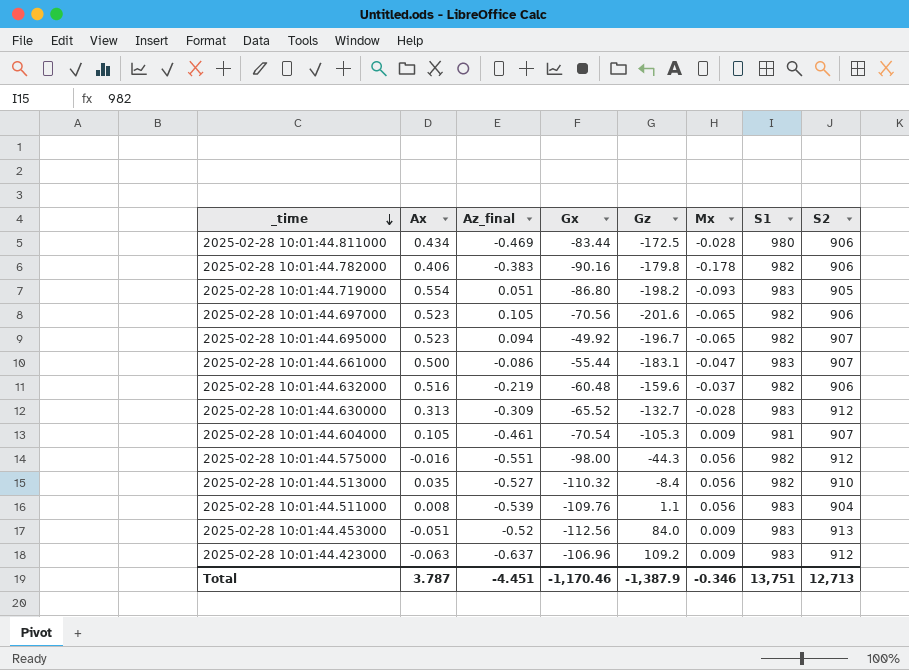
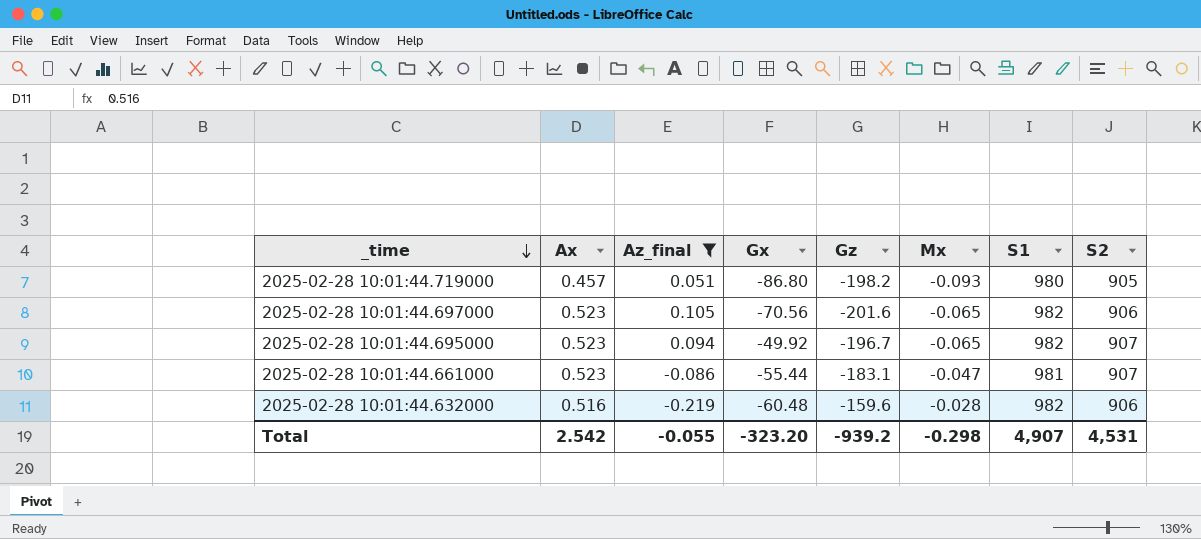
filter: none -> Az_final >= -0.219
2025-02-28 10:01:44.719000 | Ax: 0.554 -> 0.457
2025-02-28 10:01:44.719000 | S1: 983 -> 980
2025-02-28 10:01:44.661000 | Ax: 0.500 -> 0.523
2025-02-28 10:01:44.661000 | S1: 983 -> 981
2025-02-28 10:01:44.632000 | Mx: -0.037 -> -0.028
Total | Ax: 3.787 -> 2.542
Total | Az_final: -4.451 -> -0.055
Total | Gx: -1,170.46 -> -323.20
Total | Gz: -1,387.9 -> -939.2
Total | Mx: -0.346 -> -0.298
Total | S1: 13,751 -> 4,907
Total | S2: 12,713 -> 4,531

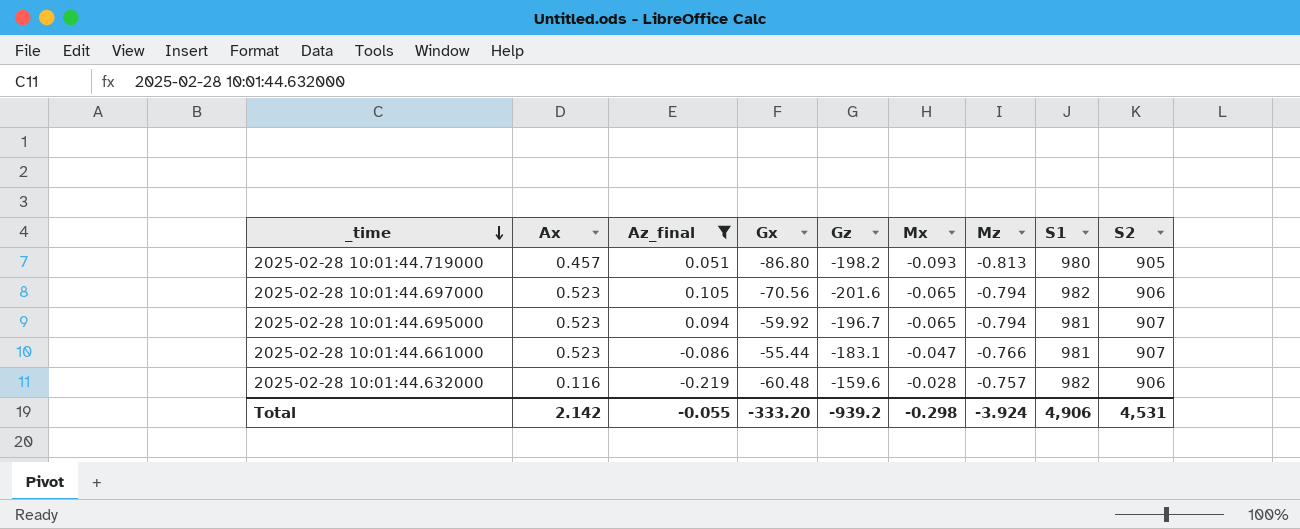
column Mz | position: none -> 7
2025-02-28 10:01:44.695000 | Gx: -49.92 -> -59.92
2025-02-28 10:01:44.695000 | S1: 982 -> 981
2025-02-28 10:01:44.632000 | Ax: 0.516 -> 0.116
Total | Ax: 2.542 -> 2.142
Total | Gx: -323.20 -> -333.20
Total | S1: 4,907 -> 4,906

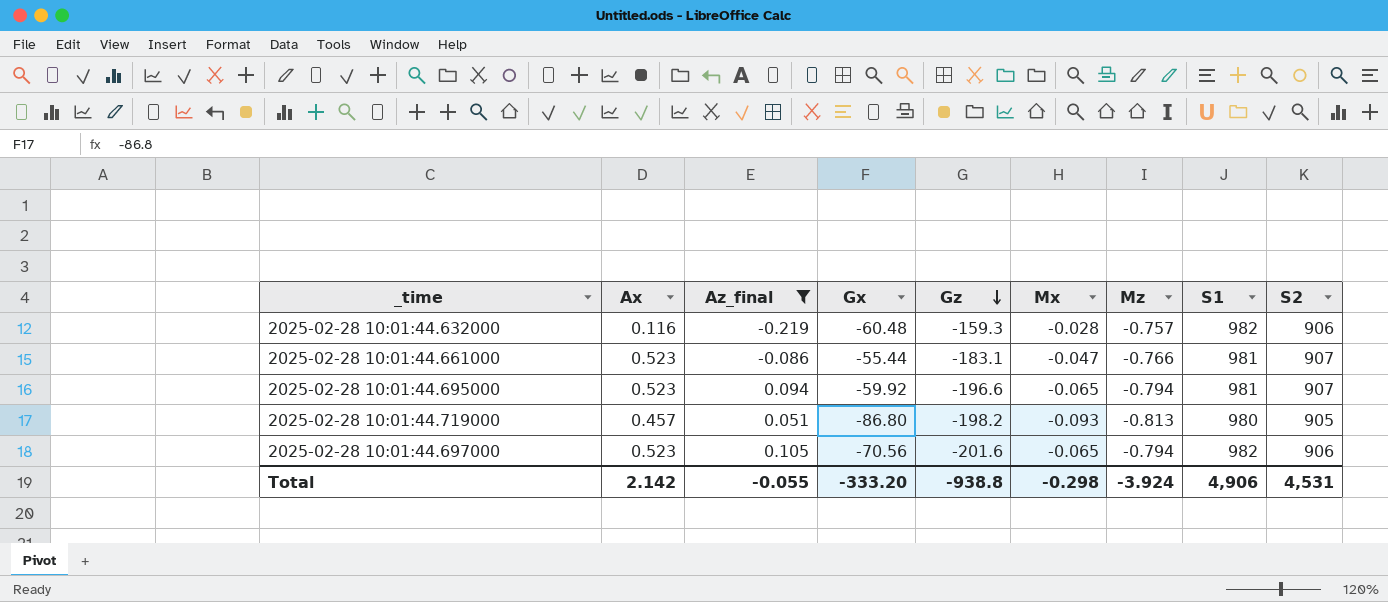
row order: _time descending -> Gz descending
2025-02-28 10:01:44.632000 | Gz: -159.6 -> -159.3
2025-02-28 10:01:44.695000 | Gz: -196.7 -> -196.6
Total | Gz: -939.2 -> -938.8

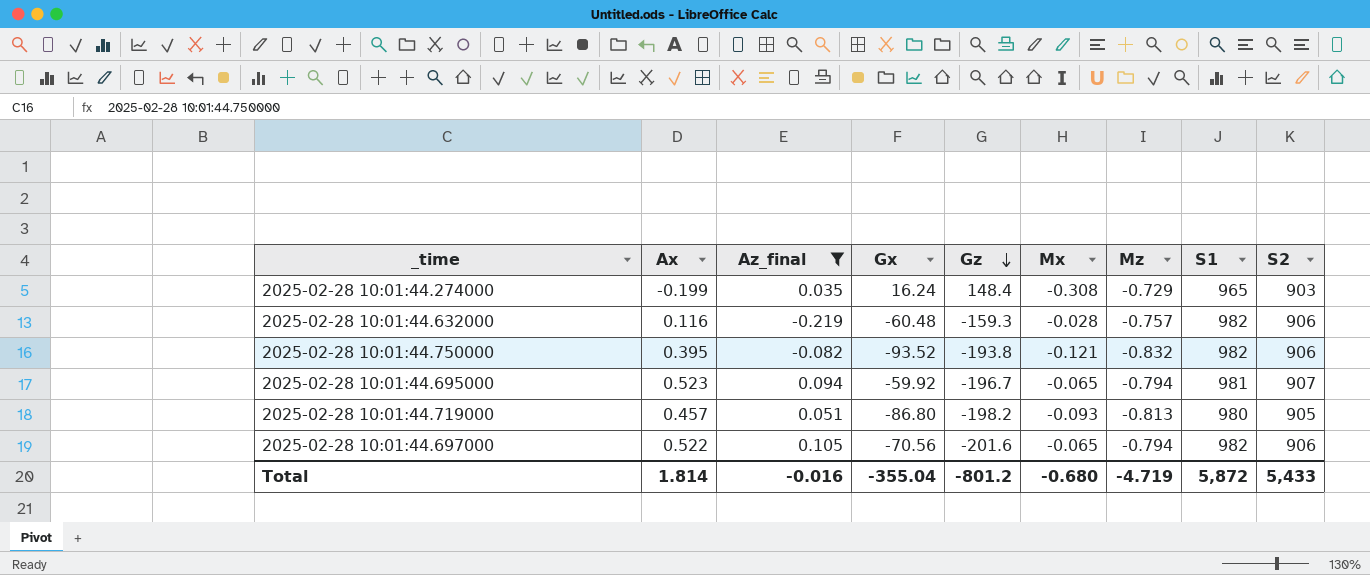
row 2025-02-28 10:01:44.661000: 0.523 | -0.086 | -55.44 | -183.1 | -0.047 | -0.766 | 981 | 907 -> none
row 2025-02-28 10:01:44.274000: none -> -0.199 | 0.035 | 16.24 | 148.4 | -0.308 | -0.729 | 965 | 903
row 2025-02-28 10:01:44.750000: none -> 0.395 | -0.082 | -93.52 | -193.8 | -0.121 | -0.832 | 982 | 906
2025-02-28 10:01:44.695000 | Gz: -196.6 -> -196.7
2025-02-28 10:01:44.697000 | Ax: 0.523 -> 0.522
Total | Ax: 2.142 -> 1.814
Total | Az_final: -0.055 -> -0.016
Total | Gx: -333.20 -> -355.04
Total | Gz: -938.8 -> -801.2
Total | Mx: -0.298 -> -0.680
Total | Mz: -3.924 -> -4.719
Total | S1: 4,906 -> 5,872
Total | S2: 4,531 -> 5,433

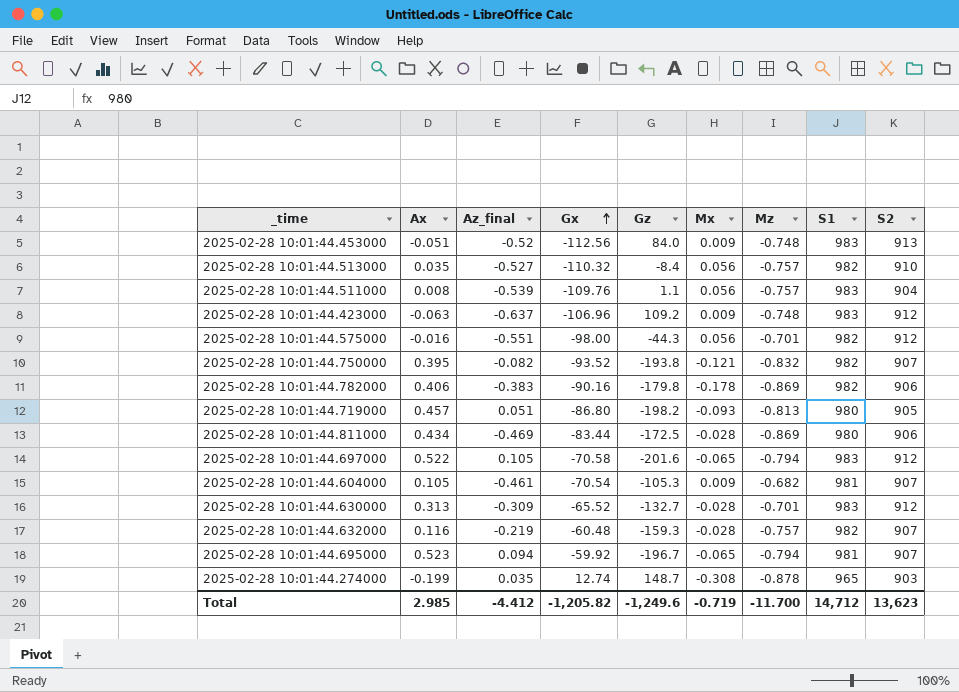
filter: Az_final >= -0.219 -> none
row order: Gz descending -> Gx ascending
2025-02-28 10:01:44.750000 | S2: 906 -> 907
2025-02-28 10:01:44.697000 | Gx: -70.56 -> -70.58
2025-02-28 10:01:44.697000 | S1: 982 -> 983
2025-02-28 10:01:44.697000 | S2: 906 -> 912
2025-02-28 10:01:44.632000 | S2: 906 -> 907
2025-02-28 10:01:44.274000 | Gx: 16.24 -> 12.74
2025-02-28 10:01:44.274000 | Gz: 148.4 -> 148.7
2025-02-28 10:01:44.274000 | Mz: -0.729 -> -0.878
Total | Ax: 1.814 -> 2.985
Total | Az_final: -0.016 -> -4.412
Total | Gx: -355.04 -> -1,205.82
Total | Gz: -801.2 -> -1,249.6
Total | Mx: -0.680 -> -0.719
Total | Mz: -4.719 -> -11.700
Total | S1: 5,872 -> 14,712
Total | S2: 5,433 -> 13,623

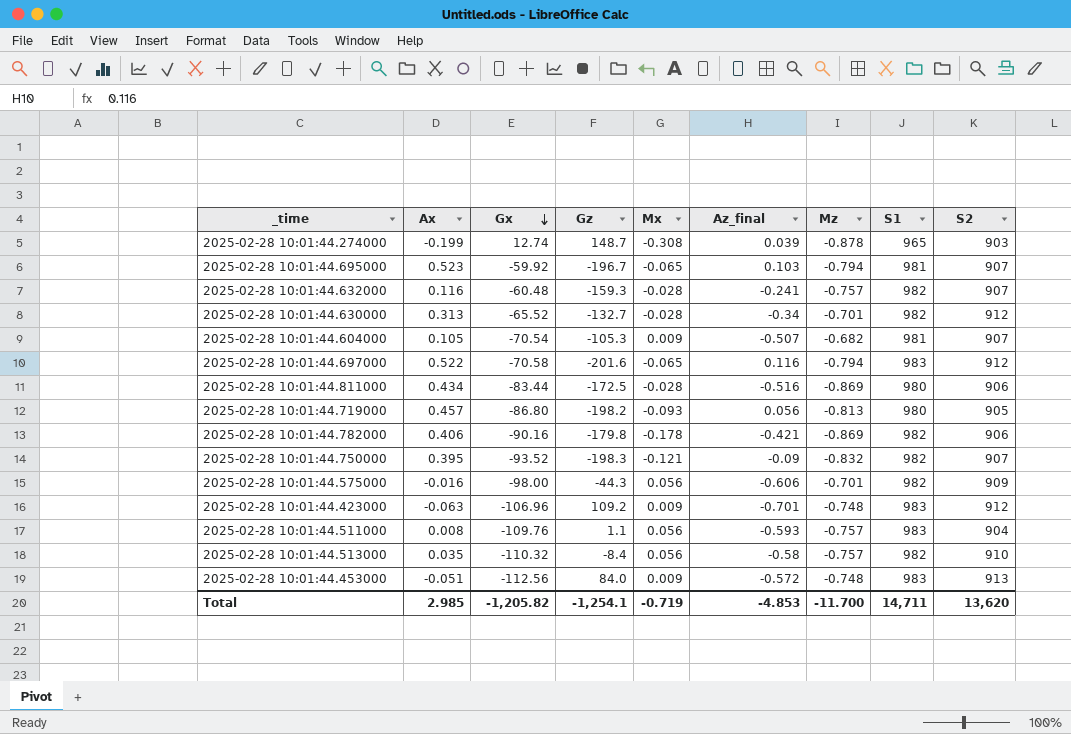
row order: Gx ascending -> Gx descending
column Az_final | position: 3 -> 6
2025-02-28 10:01:44.274000 | Az_final: 0.035 -> 0.039
2025-02-28 10:01:44.695000 | Az_final: 0.094 -> 0.103
2025-02-28 10:01:44.632000 | Az_final: -0.219 -> -0.241
2025-02-28 10:01:44.630000 | Az_final: -0.309 -> -0.34
2025-02-28 10:01:44.630000 | S1: 983 -> 982
2025-02-28 10:01:44.604000 | Az_final: -0.461 -> -0.507
2025-02-28 10:01:44.697000 | Az_final: 0.105 -> 0.116
2025-02-28 10:01:44.811000 | Az_final: -0.469 -> -0.516
2025-02-28 10:01:44.719000 | Az_final: 0.051 -> 0.056
2025-02-28 10:01:44.782000 | Az_final: -0.383 -> -0.421
2025-02-28 10:01:44.750000 | Gz: -193.8 -> -198.3
2025-02-28 10:01:44.750000 | Az_final: -0.082 -> -0.09
2025-02-28 10:01:44.575000 | Az_final: -0.551 -> -0.606
2025-02-28 10:01:44.575000 | S2: 912 -> 909
2025-02-28 10:01:44.423000 | Az_final: -0.637 -> -0.701
2025-02-28 10:01:44.511000 | Az_final: -0.539 -> -0.593
2025-02-28 10:01:44.513000 | Az_final: -0.527 -> -0.58
2025-02-28 10:01:44.453000 | Az_final: -0.52 -> -0.572
Total | Gz: -1,249.6 -> -1,254.1
Total | Az_final: -4.412 -> -4.853
Total | S1: 14,712 -> 14,711
Total | S2: 13,623 -> 13,620

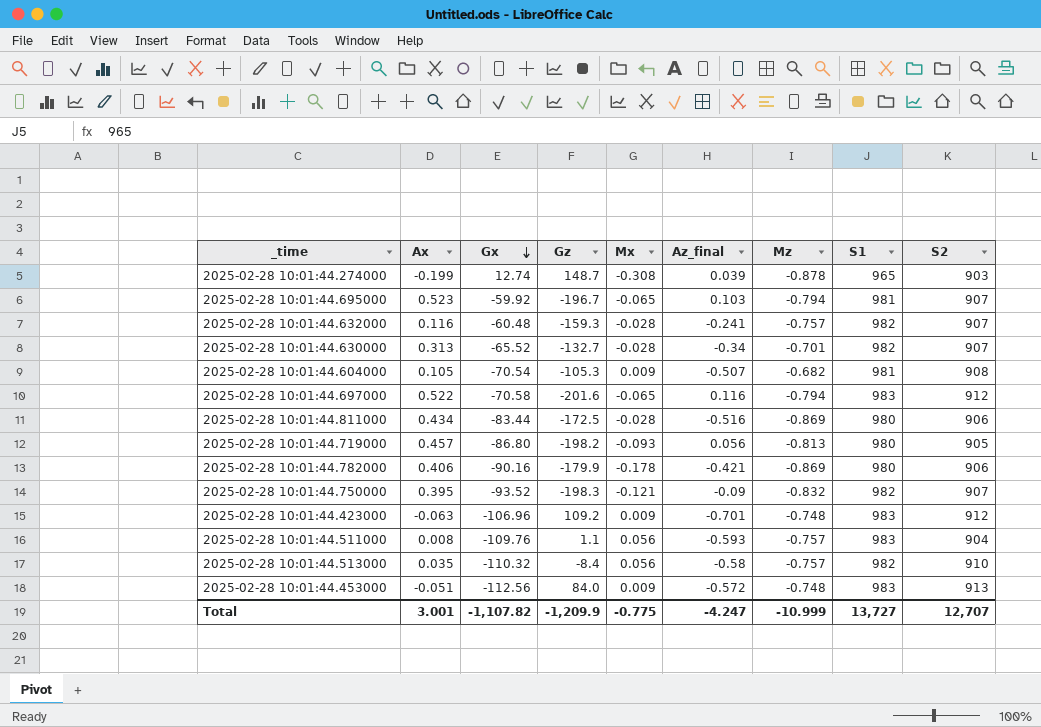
row 2025-02-28 10:01:44.575000: -0.016 | -98.00 | -44.3 | 0.056 | -0.606 | -0.701 | 982 | 909 -> none
2025-02-28 10:01:44.630000 | S2: 912 -> 907
2025-02-28 10:01:44.604000 | S2: 907 -> 908
2025-02-28 10:01:44.782000 | Gz: -179.8 -> -179.9
2025-02-28 10:01:44.782000 | S1: 982 -> 980
Total | Ax: 2.985 -> 3.001
Total | Gx: -1,205.82 -> -1,107.82
Total | Gz: -1,254.1 -> -1,209.9
Total | Mx: -0.719 -> -0.775
Total | Az_final: -4.853 -> -4.247
Total | Mz: -11.700 -> -10.999
Total | S1: 14,711 -> 13,727
Total | S2: 13,620 -> 12,707

